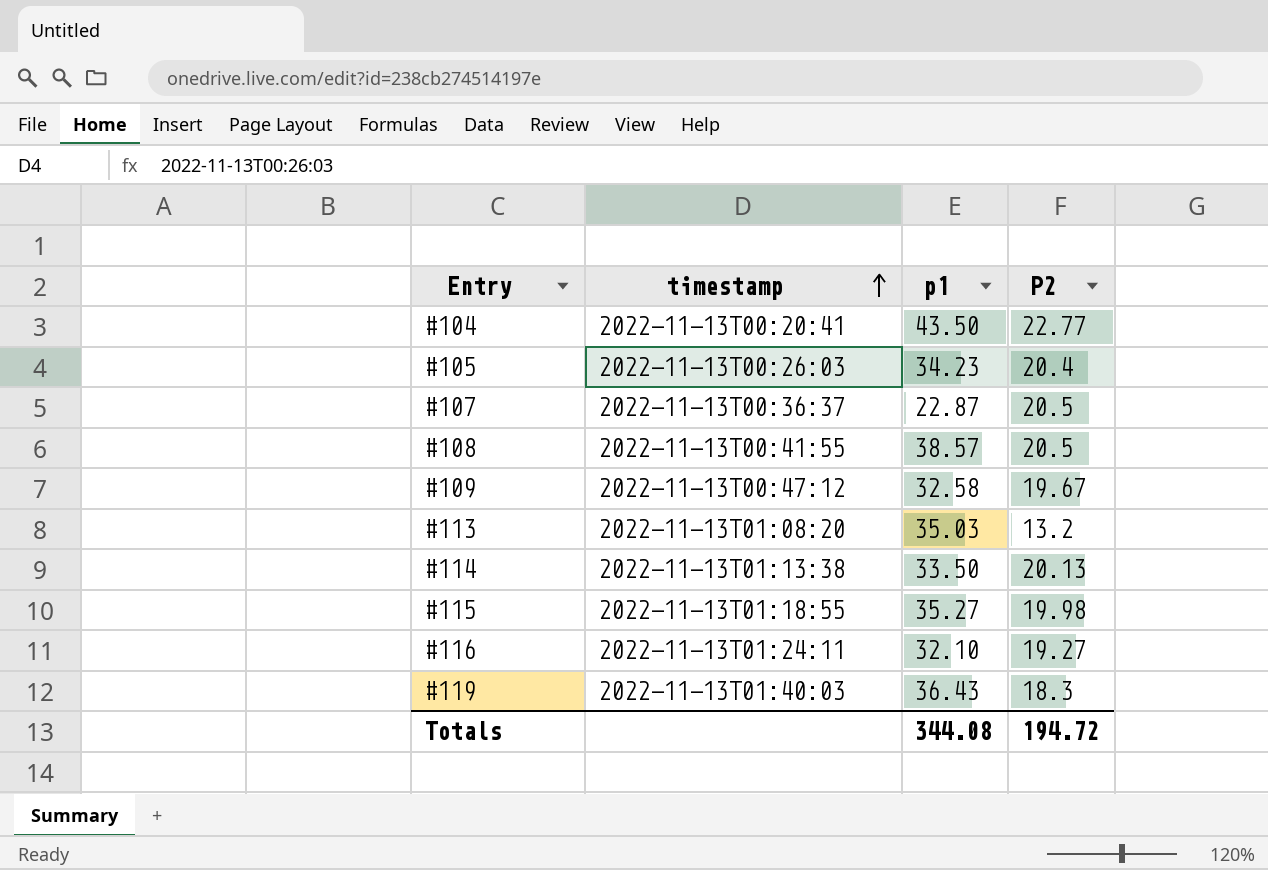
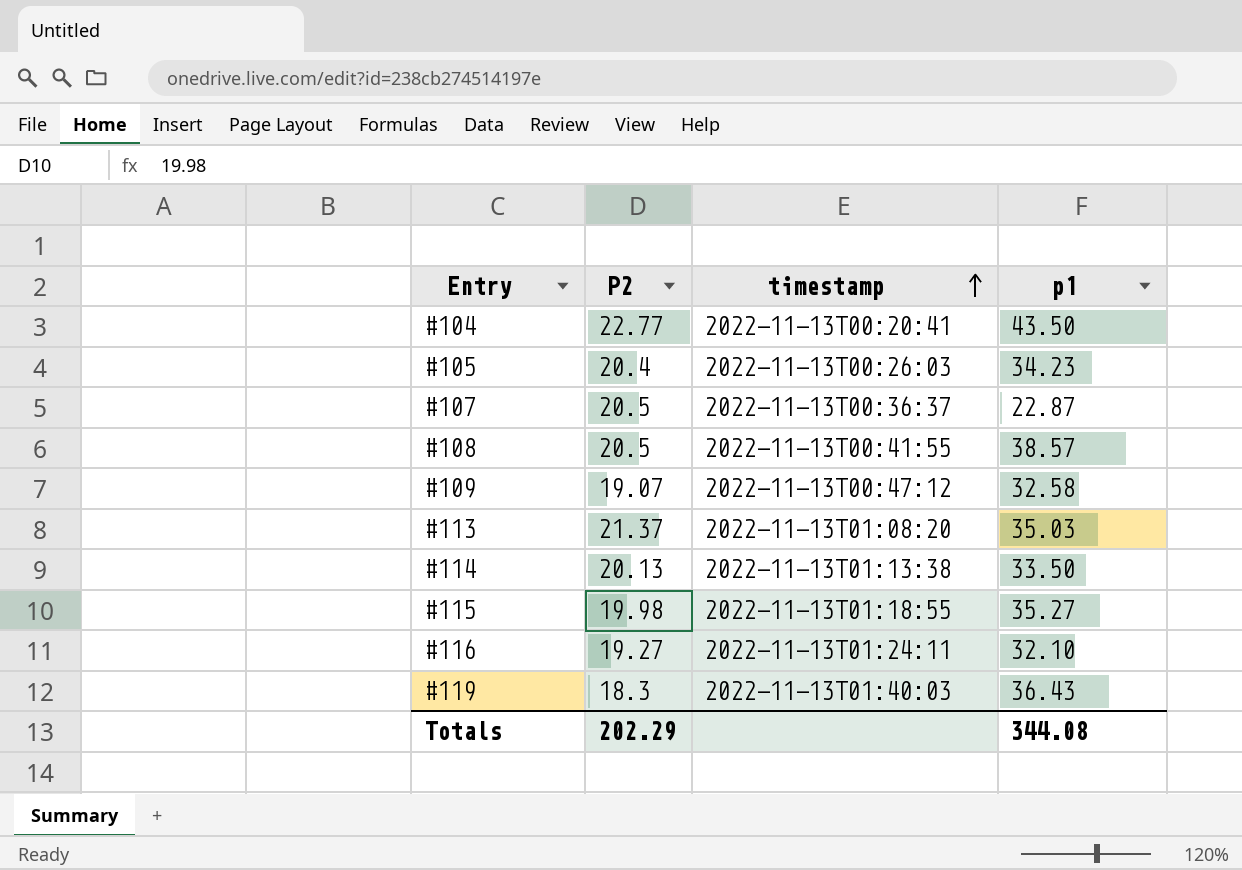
column P2 | position: 4 -> 2
#109 | P2: 19.67 -> 19.07
#113 | P2: 13.2 -> 21.37
Totals | P2: 194.72 -> 202.29

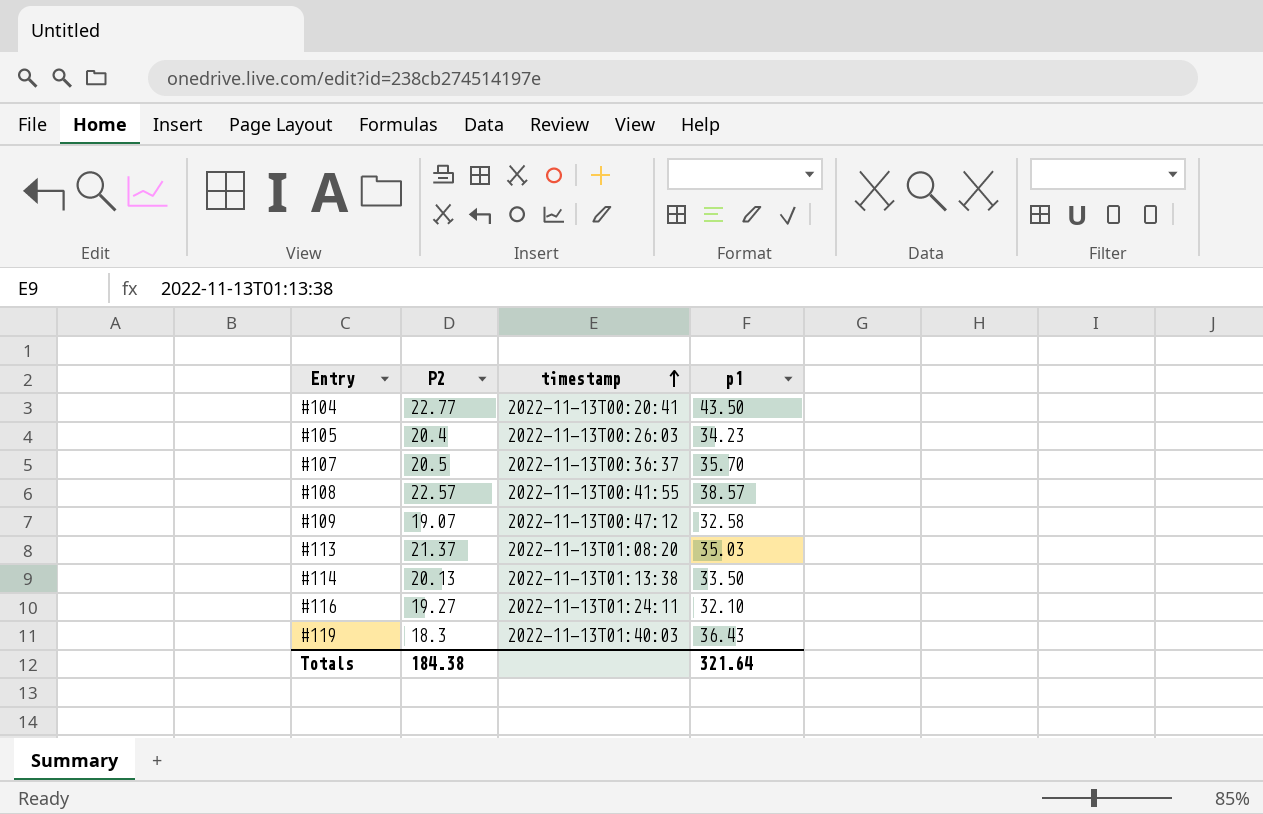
row #115: 19.98 | 2022-11-13T01:18:55 | 35.27 -> none
#107 | p1: 22.87 -> 35.70
#108 | P2: 20.5 -> 22.57
Totals | P2: 202.29 -> 184.38
Totals | p1: 344.08 -> 321.64

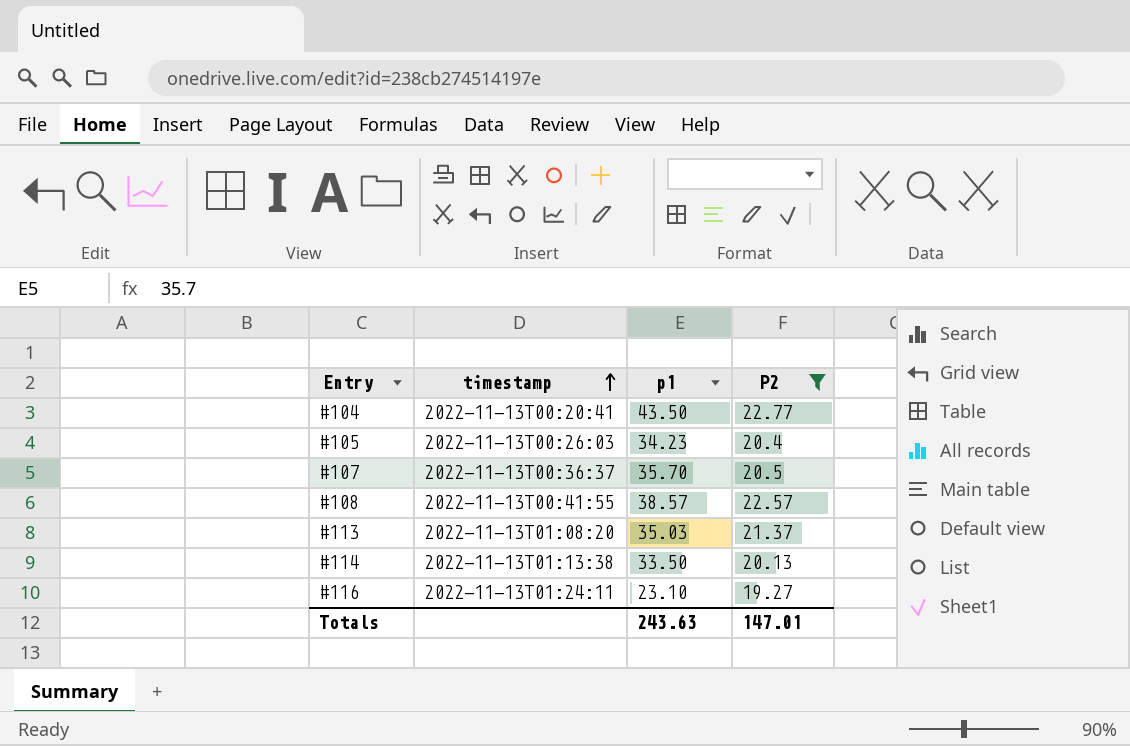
filter: none -> P2 >= 19.27
column P2 | position: 2 -> 4
#116 | p1: 32.10 -> 23.10
Totals | p1: 321.64 -> 243.63
Totals | P2: 184.38 -> 147.01

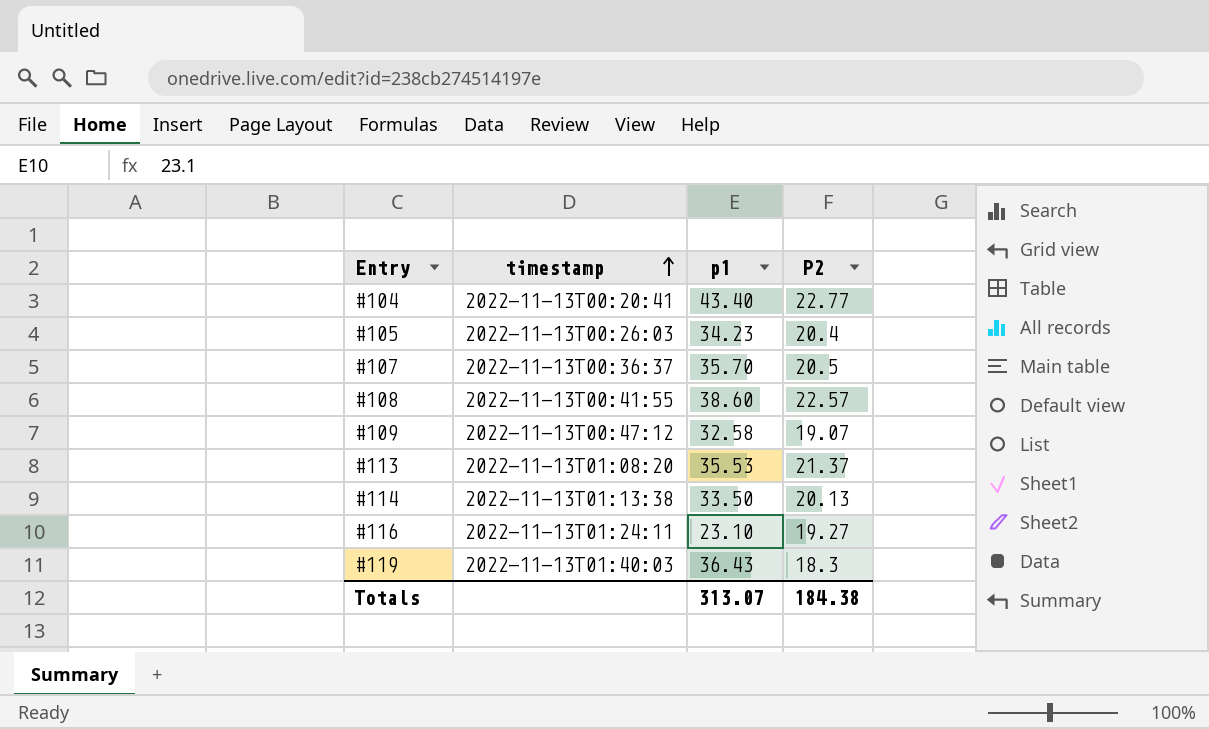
filter: P2 >= 19.27 -> none
#104 | p1: 43.50 -> 43.40
#108 | p1: 38.57 -> 38.60
#113 | p1: 35.03 -> 35.53
Totals | p1: 243.63 -> 313.07
Totals | P2: 147.01 -> 184.38

